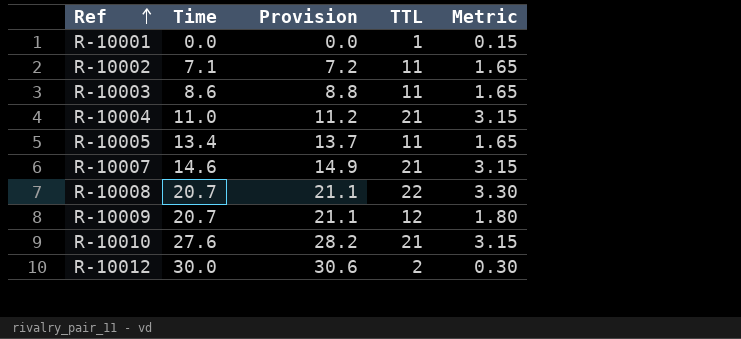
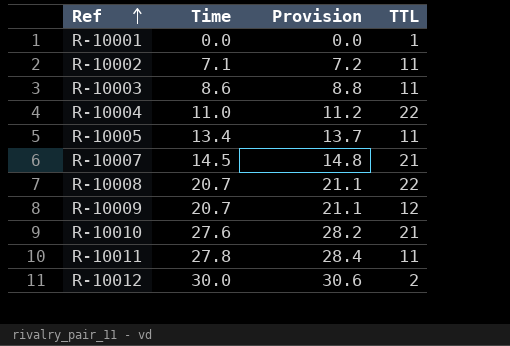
column Metric | formula: [TTL] * 0.15 -> none
R-10004 | TTL: 21 -> 22
R-10007 | Time: 14.6 -> 14.5
R-10007 | Provision: 14.9 -> 14.8
row R-10011: none -> 27.8 | 28.4 | 11

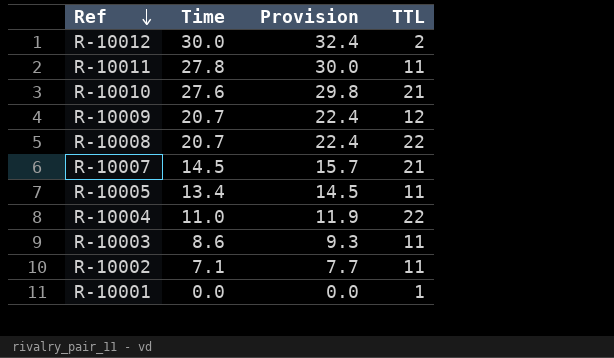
row order: Ref ascending -> Ref descending
column Provision | formula: [Time] * 1.02 -> [Time] * 1.08

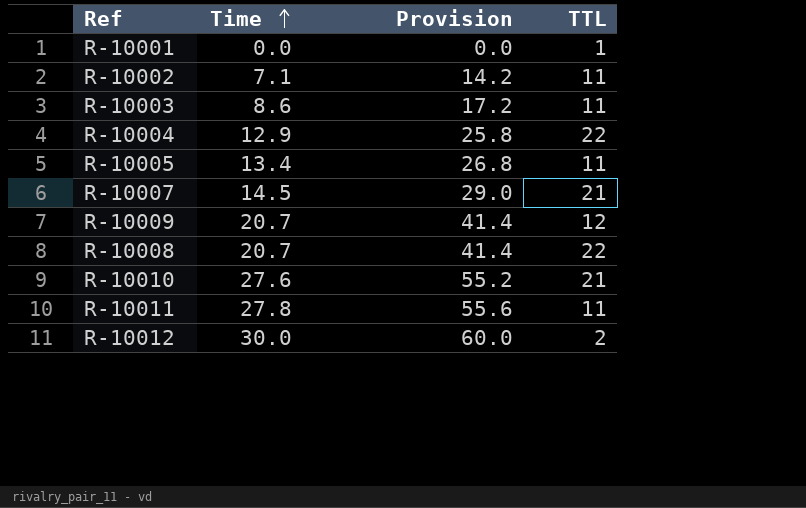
row order: Ref descending -> Time ascending
column Provision | formula: [Time] * 1.08 -> [Time] * 2
R-10004 | Time: 11.0 -> 12.9

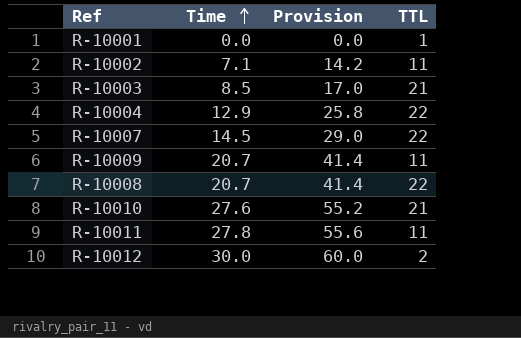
row R-10005: 13.4 | 26.8 | 11 -> none
R-10003 | Time: 8.6 -> 8.5
R-10003 | Provision: 17.2 -> 17.0
R-10003 | TTL: 11 -> 21
R-10007 | TTL: 21 -> 22
R-10009 | TTL: 12 -> 11

